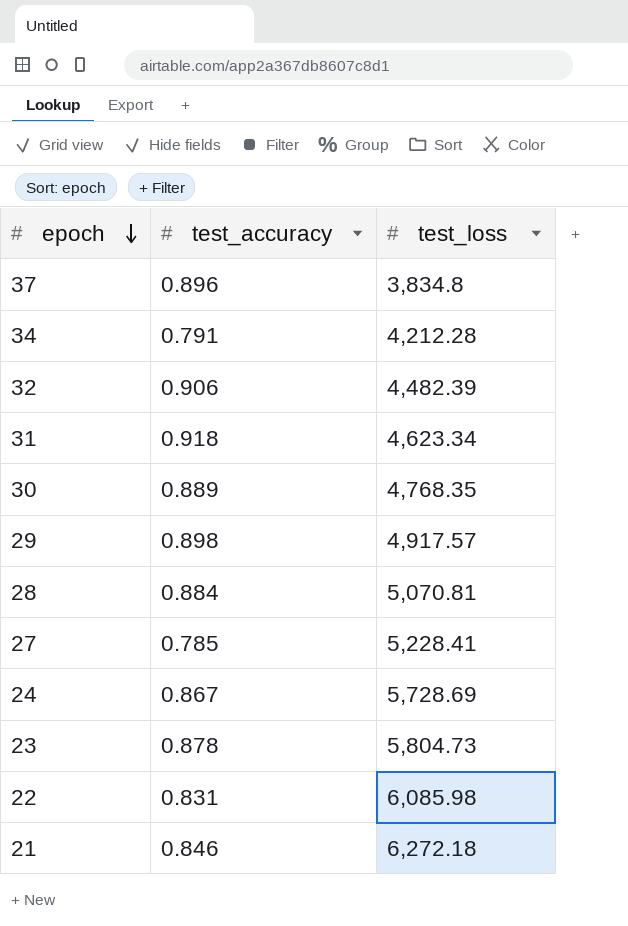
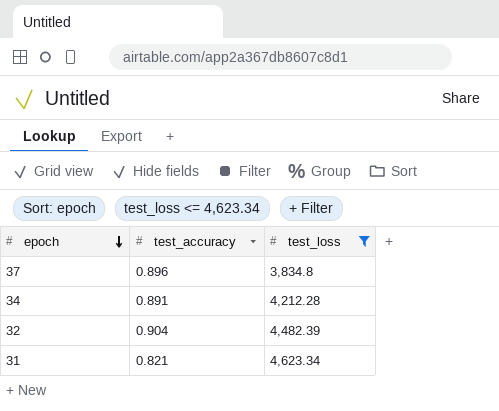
filter: none -> test_loss <= 4,623.34
34 | test_accuracy: 0.791 -> 0.891
32 | test_accuracy: 0.906 -> 0.904
31 | test_accuracy: 0.918 -> 0.821

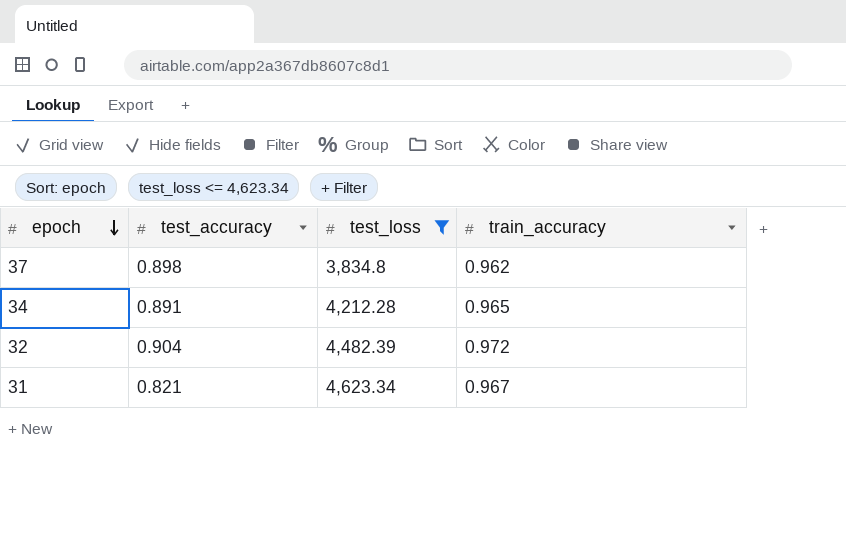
column train_accuracy | position: none -> 4
37 | test_accuracy: 0.896 -> 0.898

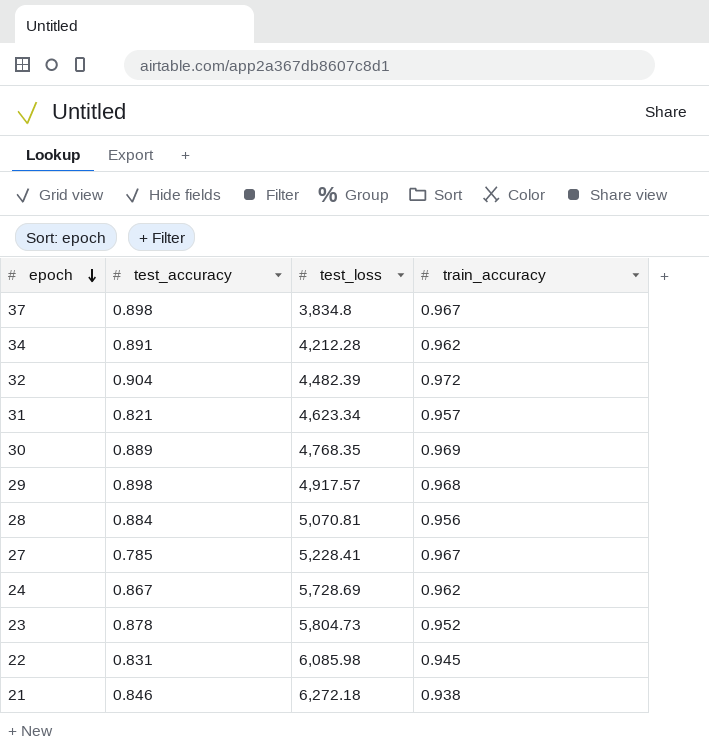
filter: test_loss <= 4,623.34 -> none
37 | train_accuracy: 0.962 -> 0.967
34 | train_accuracy: 0.965 -> 0.962
31 | train_accuracy: 0.967 -> 0.957

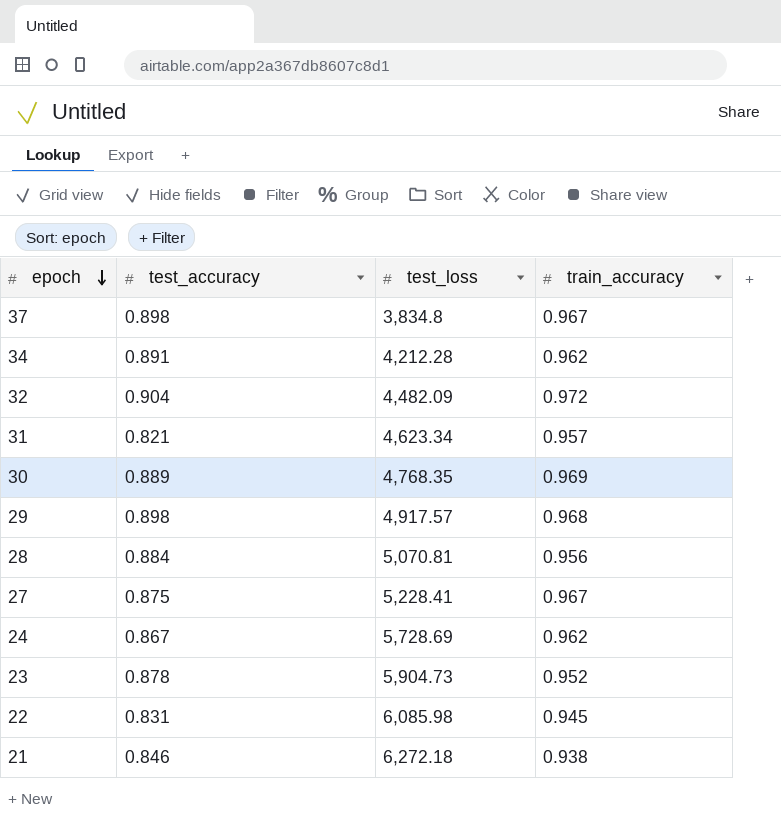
32 | test_loss: 4,482.39 -> 4,482.09
27 | test_accuracy: 0.785 -> 0.875
23 | test_loss: 5,804.73 -> 5,904.73

